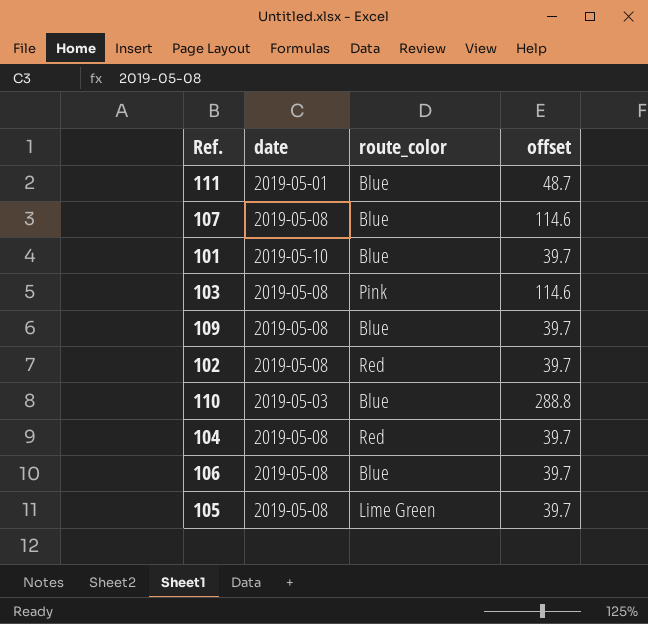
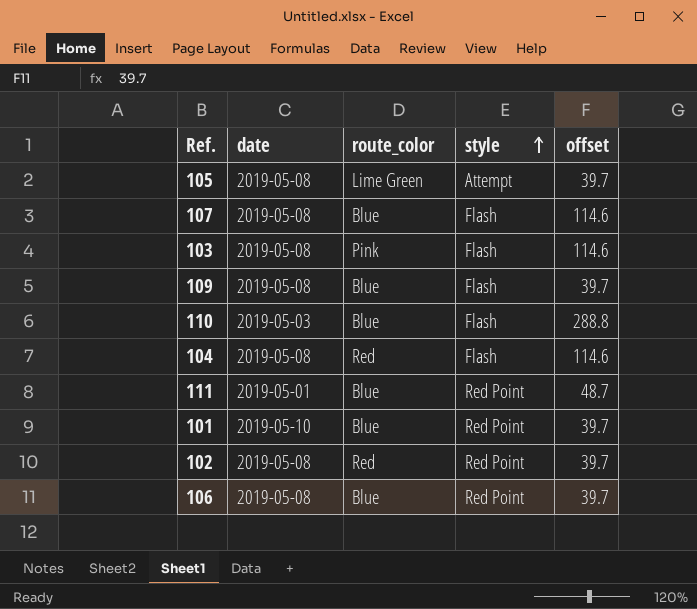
row order: none -> style ascending
column style | position: none -> 4
104 | offset: 39.7 -> 114.6

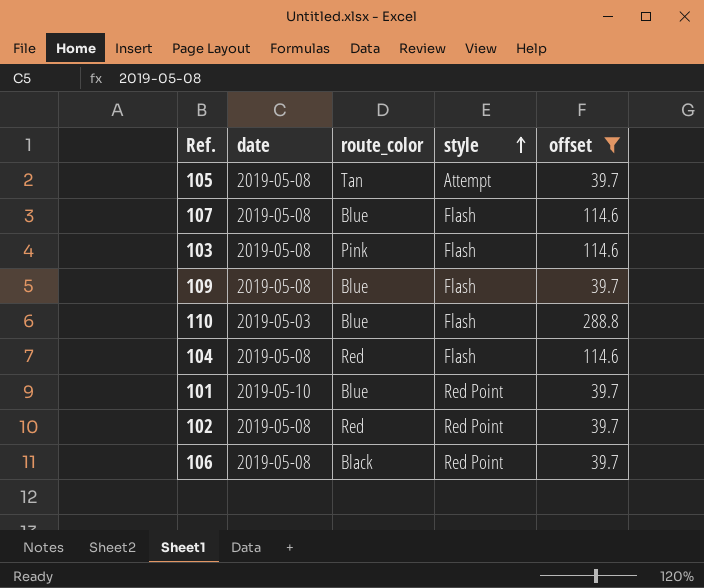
filter: none -> offset != 48.7
105 | route_color: Lime Green -> Tan
106 | route_color: Blue -> Black

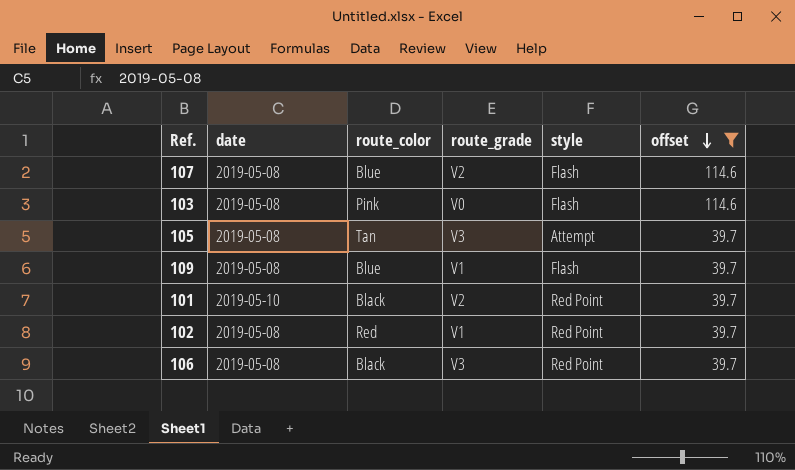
row order: style ascending -> offset descending
column route_grade | position: none -> 4
row 110: 2019-05-03 | Blue | Flash | 288.8 -> none
row 104: 2019-05-08 | Red | Flash | 114.6 -> none
101 | route_color: Blue -> Black

